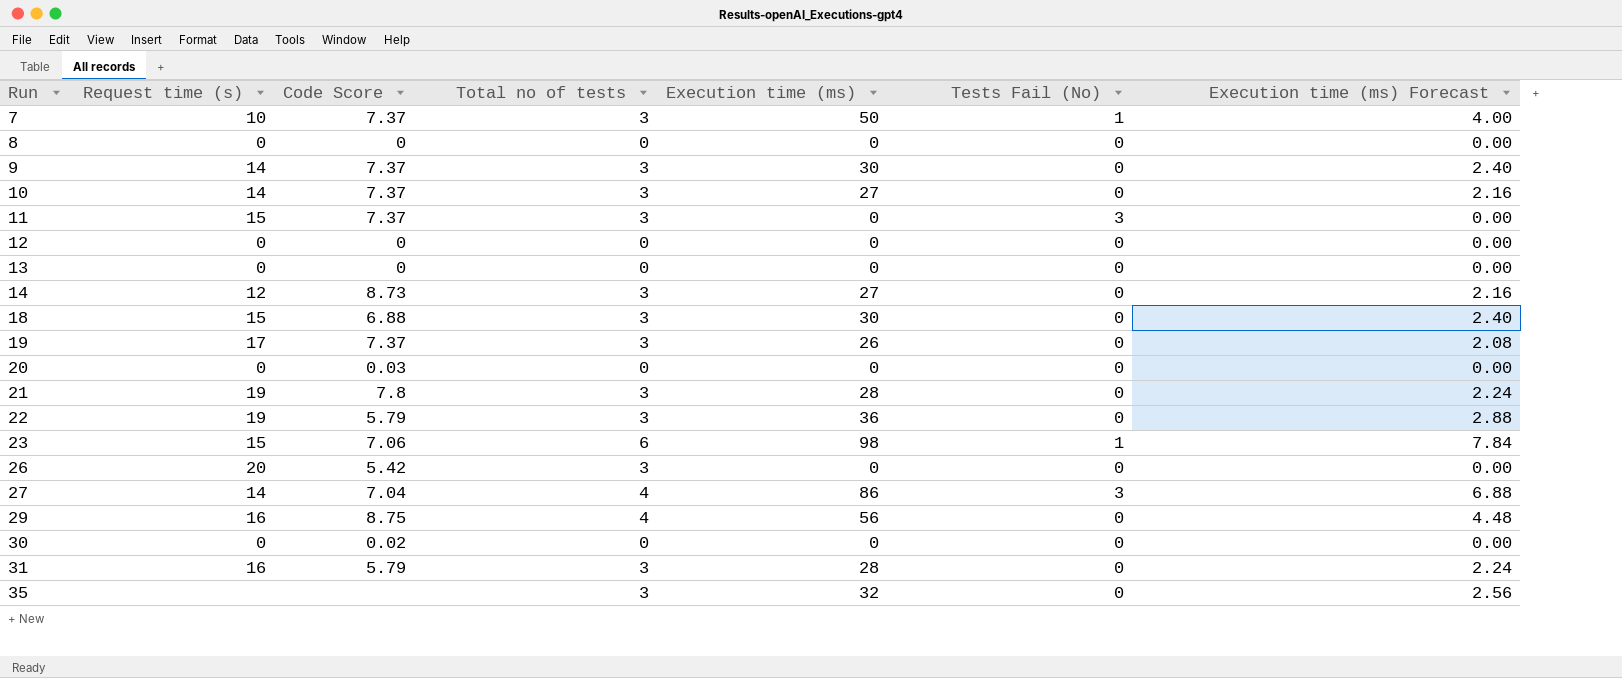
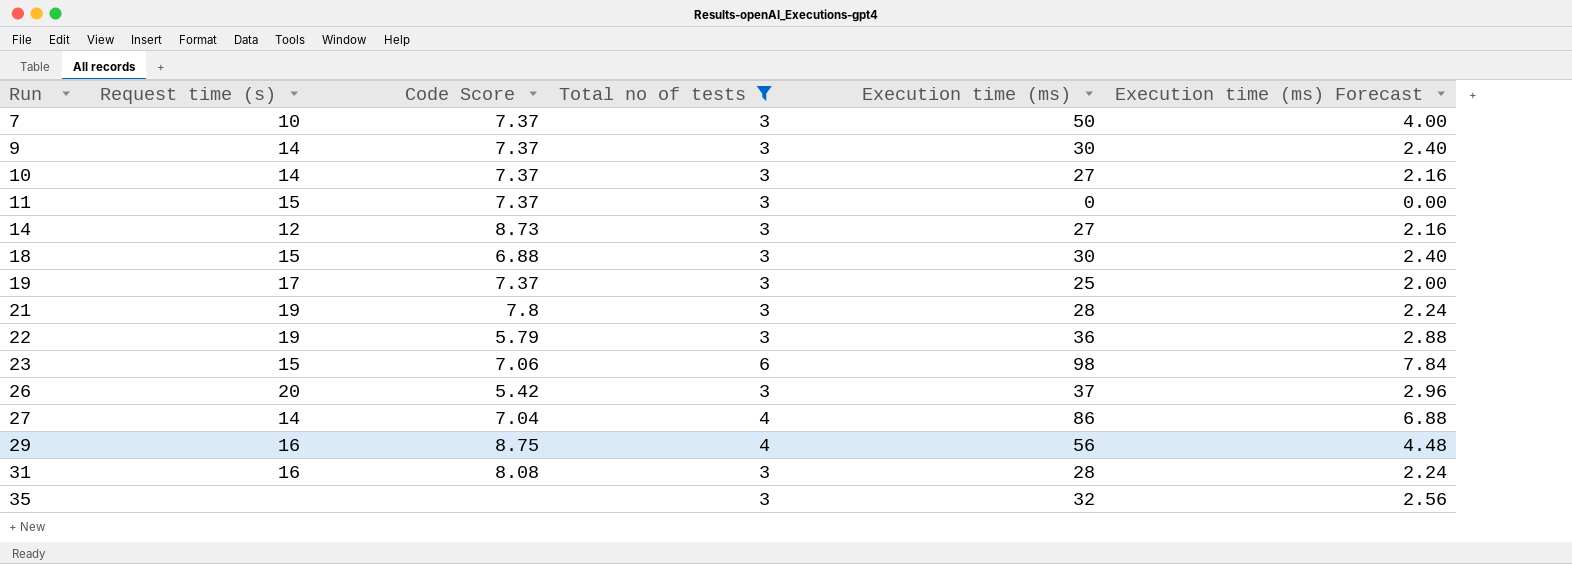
filter: none -> Total no of tests != 0
column Tests Fail (No) | position: 6 -> none
19 | Execution time (ms): 26 -> 25
19 | Execution time (ms) Forecast: 2.08 -> 2.00
26 | Execution time (ms): 0 -> 37
26 | Execution time (ms) Forecast: 0.00 -> 2.96
31 | Code Score: 5.79 -> 8.08

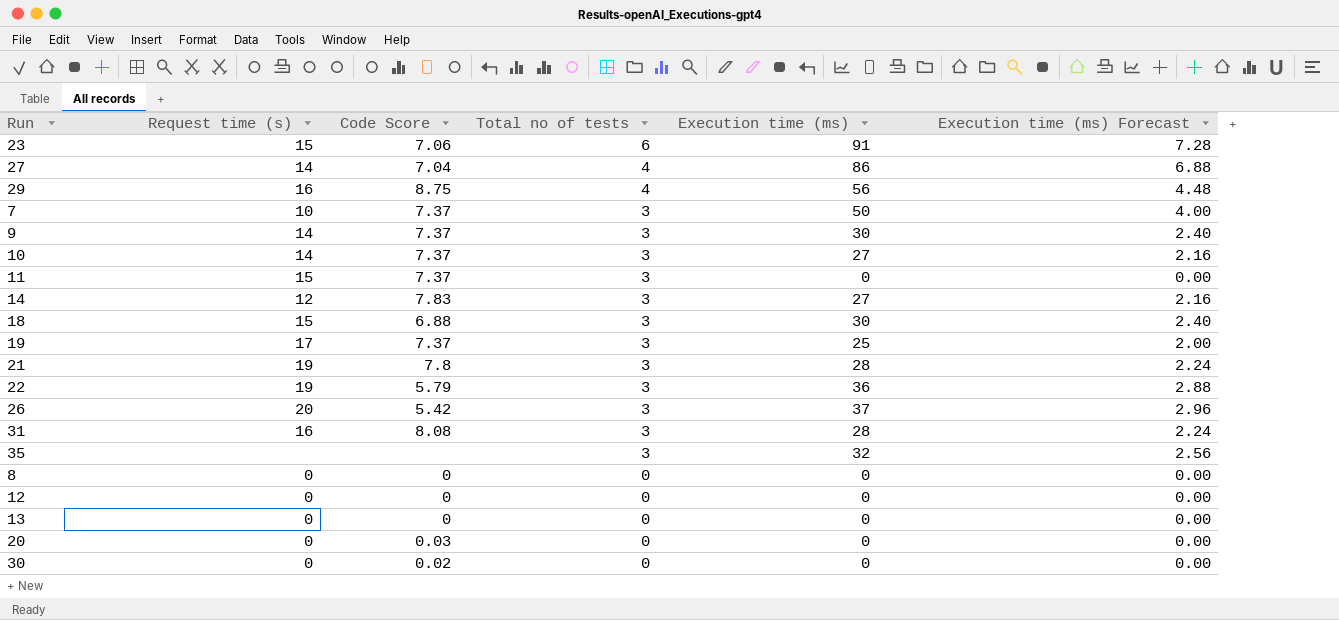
filter: Total no of tests != 0 -> none
row order: Run ascending -> Total no of tests descending
23 | Execution time (ms): 98 -> 91
23 | Execution time (ms) Forecast: 7.84 -> 7.28
14 | Code Score: 8.73 -> 7.83

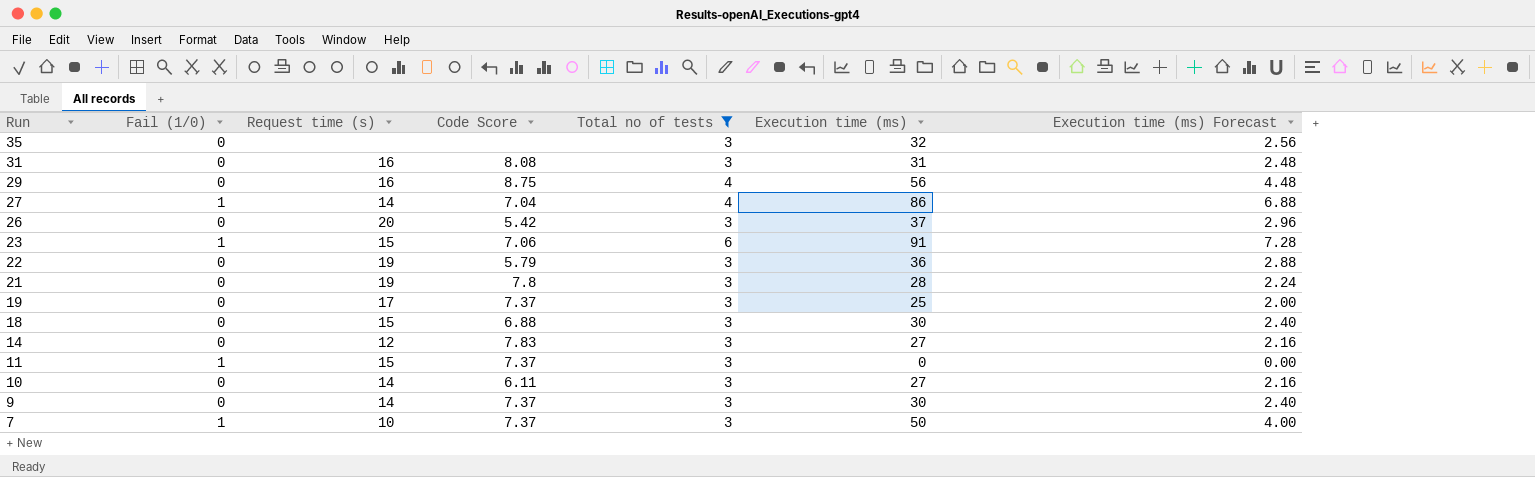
filter: none -> Total no of tests != 0
row order: Total no of tests descending -> Run descending
column Fail (1/0) | position: none -> 2
31 | Execution time (ms): 28 -> 31
31 | Execution time (ms) Forecast: 2.24 -> 2.48
10 | Code Score: 7.37 -> 6.11

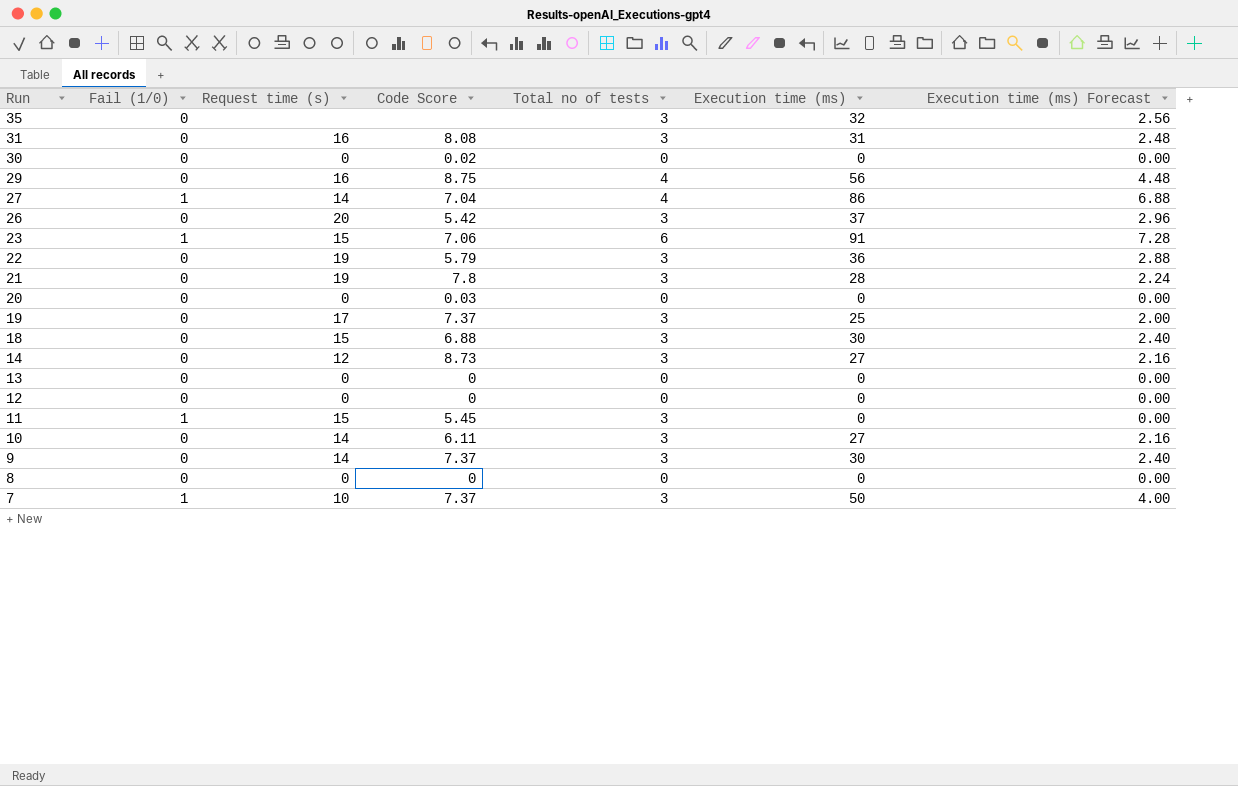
filter: Total no of tests != 0 -> none
14 | Code Score: 7.83 -> 8.73
11 | Code Score: 7.37 -> 5.45

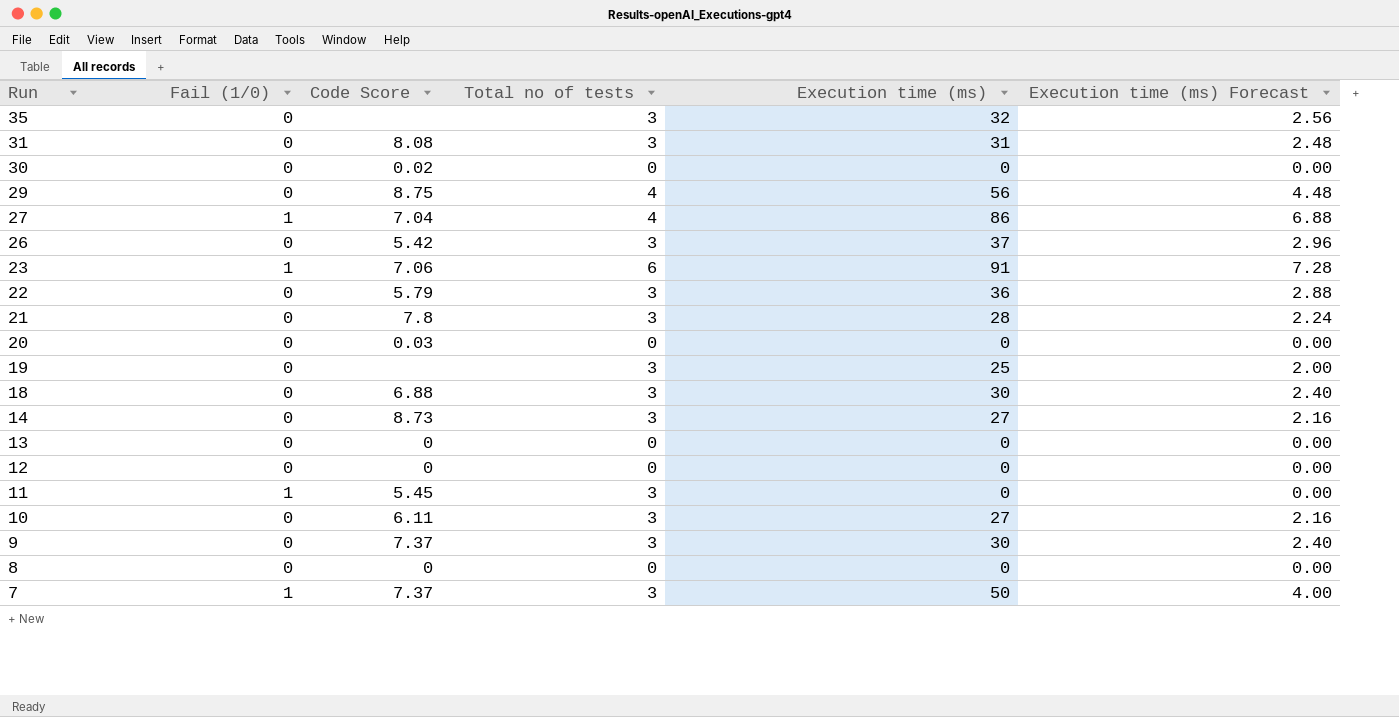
column Request time (s) | position: 3 -> none
19 | Code Score: 7.37 -> none

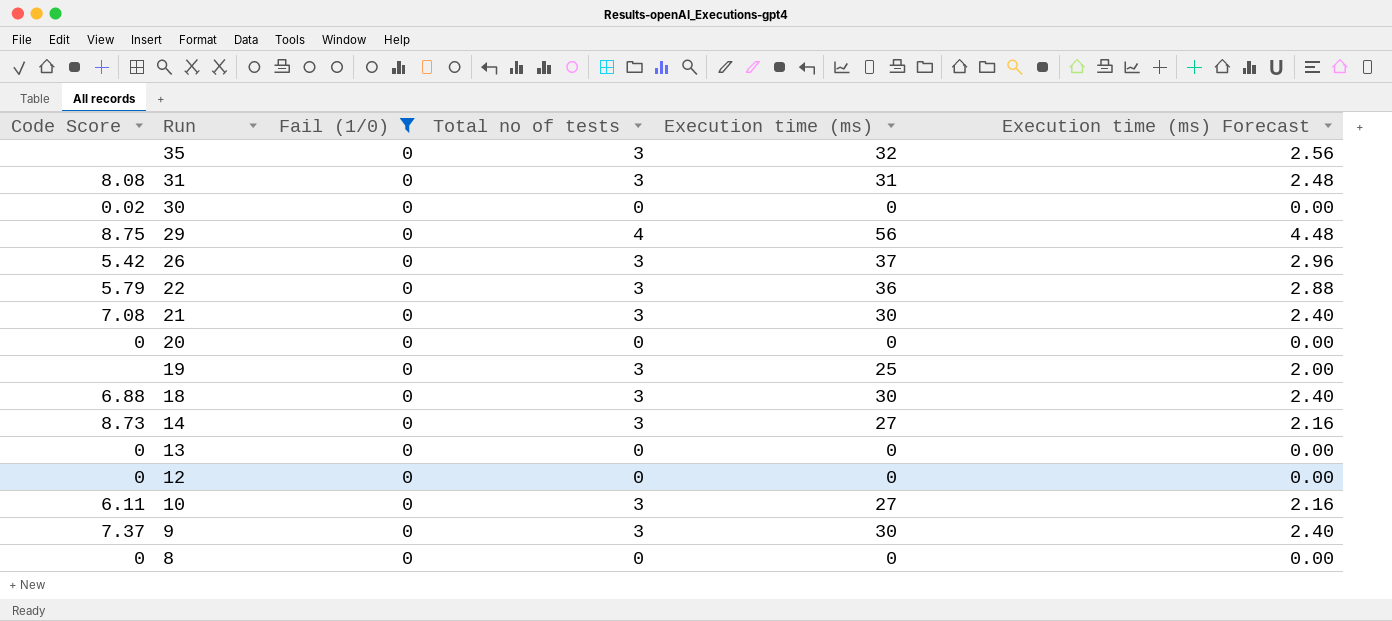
filter: none -> Fail (1/0) = 0
column Code Score | position: 3 -> 1
21 | Code Score: 7.8 -> 7.08
21 | Execution time (ms): 28 -> 30
21 | Execution time (ms) Forecast: 2.24 -> 2.40
20 | Code Score: 0.03 -> 0

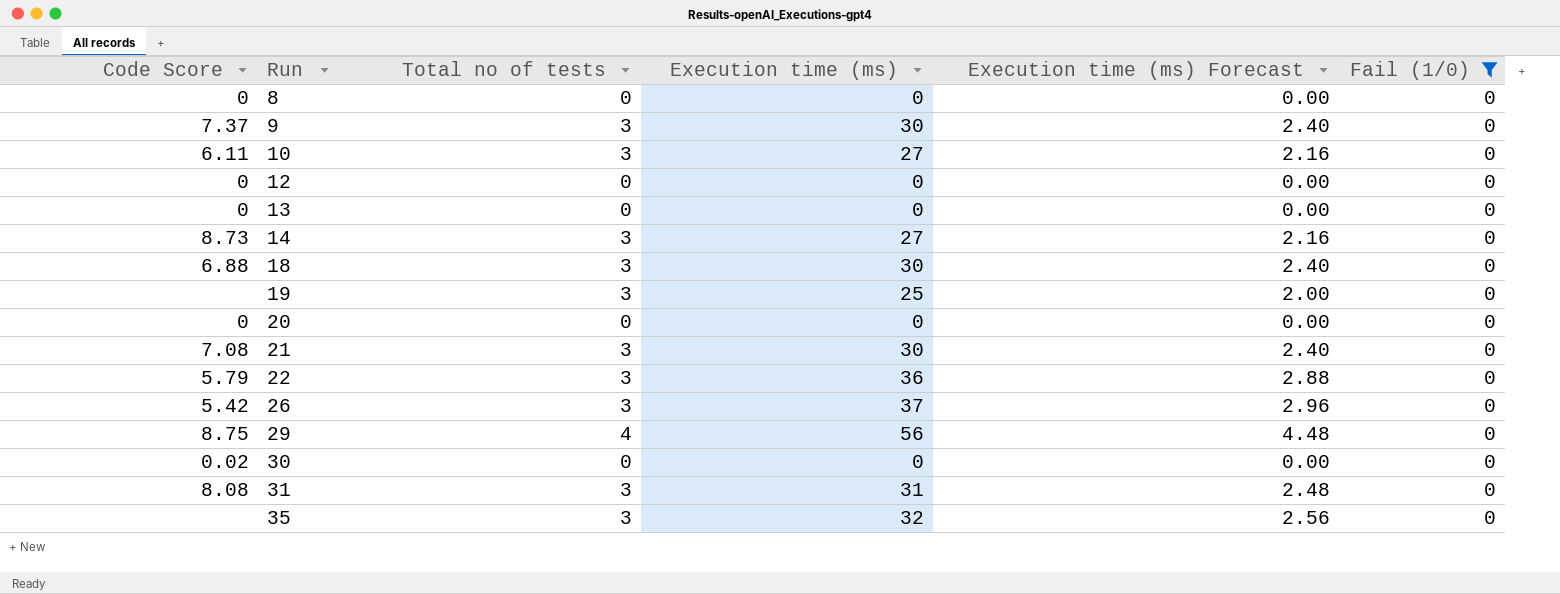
row order: Run descending -> Run ascending
column Fail (1/0) | position: 3 -> 6

